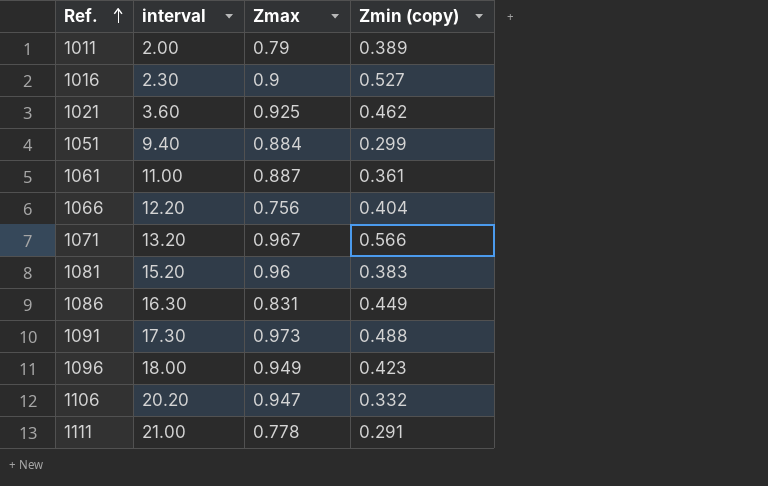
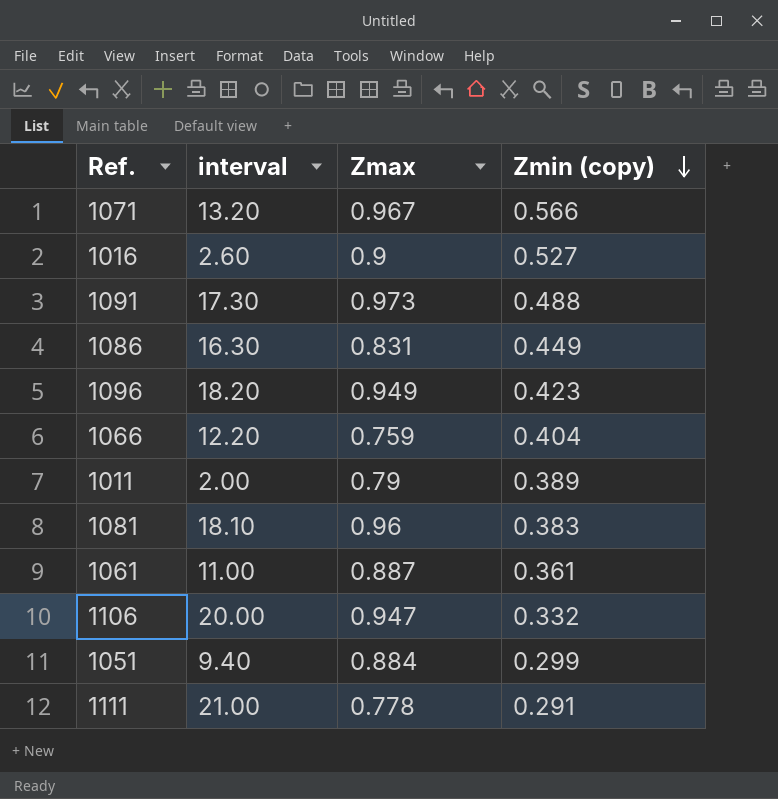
row order: Ref. ascending -> Zmin (copy) descending
row 1021: 3.60 | 0.925 | 0.462 -> none
1016 | interval: 2.30 -> 2.60
1096 | interval: 18.00 -> 18.20
1066 | Zmax: 0.756 -> 0.759
1081 | interval: 15.20 -> 18.10
1106 | interval: 20.20 -> 20.00

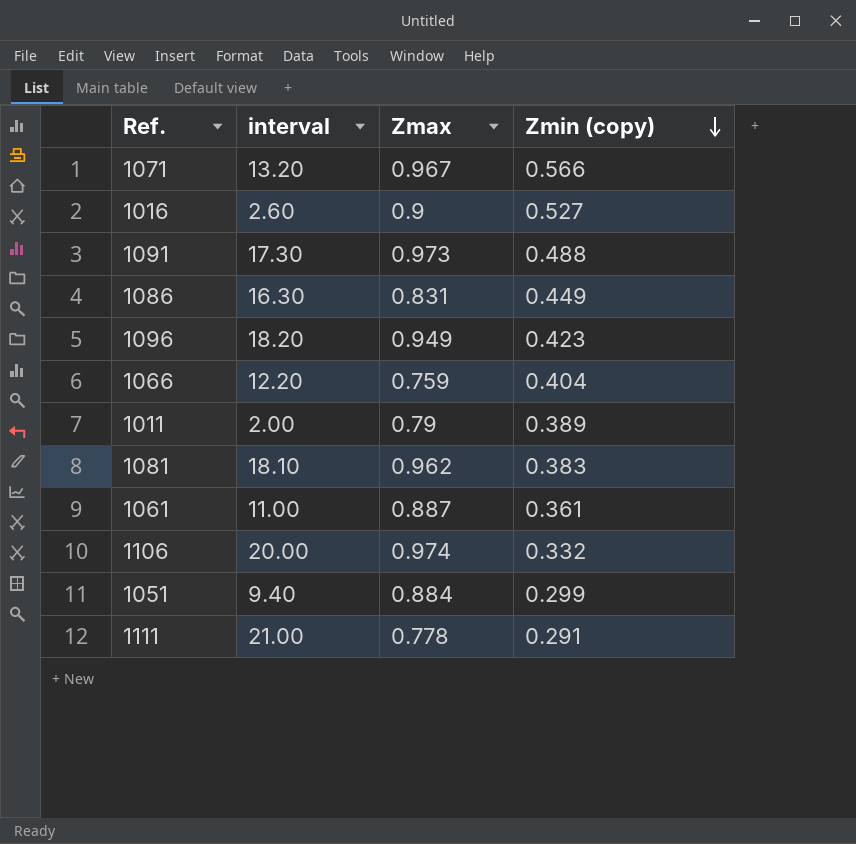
1081 | Zmax: 0.96 -> 0.962
1106 | Zmax: 0.947 -> 0.974

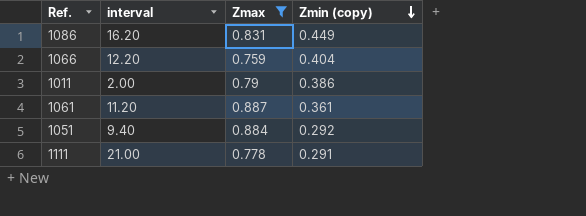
filter: none -> Zmax <= 0.887
1086 | interval: 16.30 -> 16.20
1011 | Zmin (copy): 0.389 -> 0.386
1061 | interval: 11.00 -> 11.20
1051 | Zmin (copy): 0.299 -> 0.292

